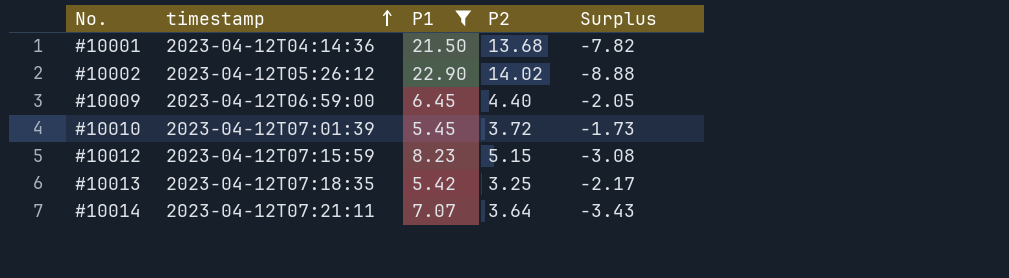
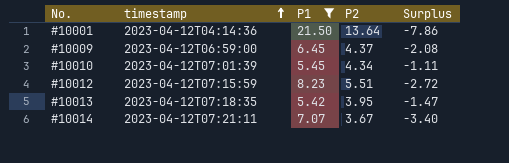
row #10002: 2023-04-12T05:26:12 | 22.90 | 14.02 | -8.88 -> none
#10001 | P2: 13.68 -> 13.64
#10001 | Surplus: -7.82 -> -7.86
#10009 | P2: 4.40 -> 4.37
#10009 | Surplus: -2.05 -> -2.08
#10010 | P2: 3.72 -> 4.34
#10010 | Surplus: -1.73 -> -1.11
#10012 | P2: 5.15 -> 5.51
#10012 | Surplus: -3.08 -> -2.72
#10013 | P2: 3.25 -> 3.95
#10013 | Surplus: -2.17 -> -1.47
#10014 | P2: 3.64 -> 3.67
#10014 | Surplus: -3.43 -> -3.40

